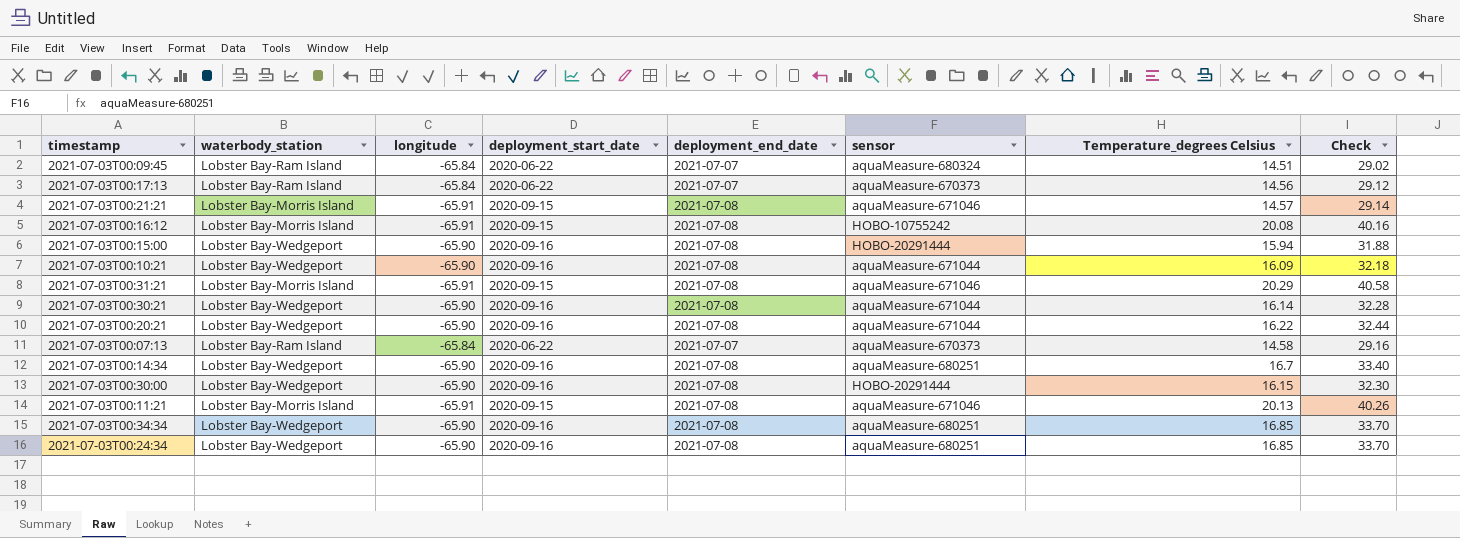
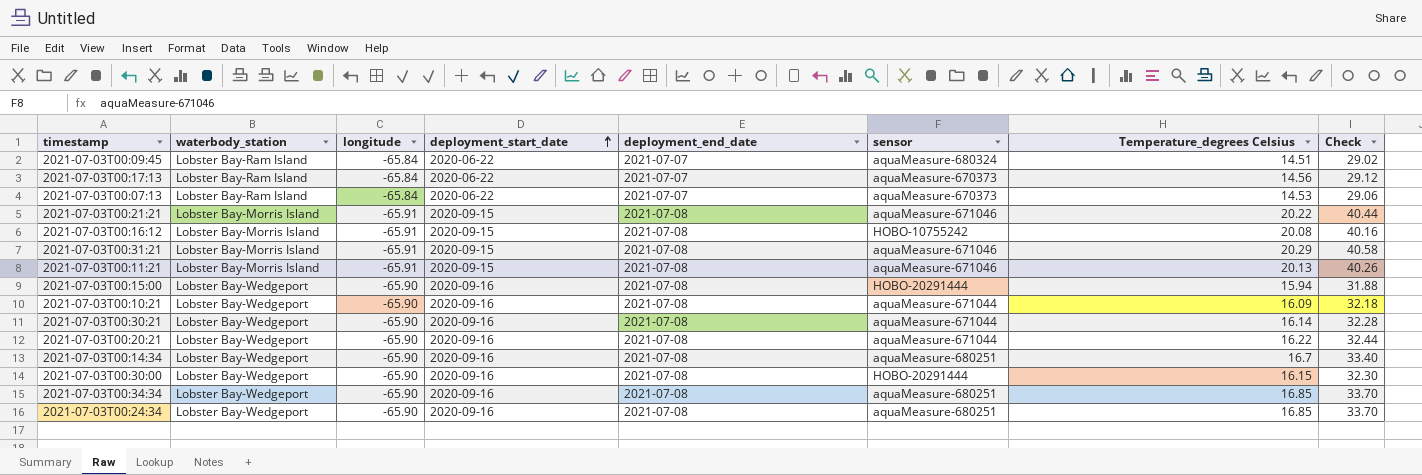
row order: none -> deployment_start_date ascending
2021-07-03T00:07:13 | Temperature_degrees Celsius: 14.58 -> 14.53
2021-07-03T00:07:13 | Check: 29.16 -> 29.06
2021-07-03T00:21:21 | Temperature_degrees Celsius: 14.57 -> 20.22
2021-07-03T00:21:21 | Check: 29.14 -> 40.44

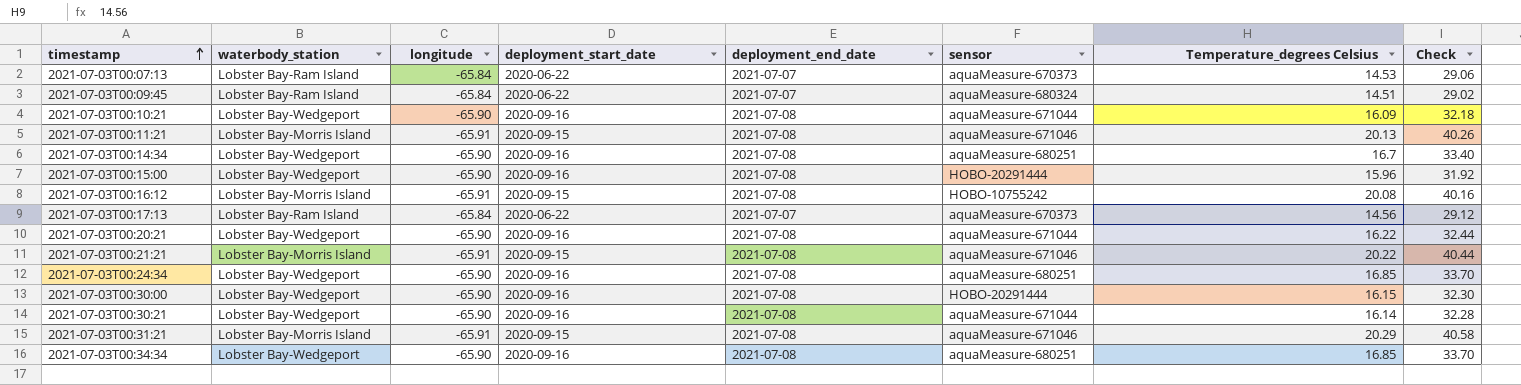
row order: deployment_start_date ascending -> timestamp ascending
2021-07-03T00:15:00 | Temperature_degrees Celsius: 15.94 -> 15.96
2021-07-03T00:15:00 | Check: 31.88 -> 31.92

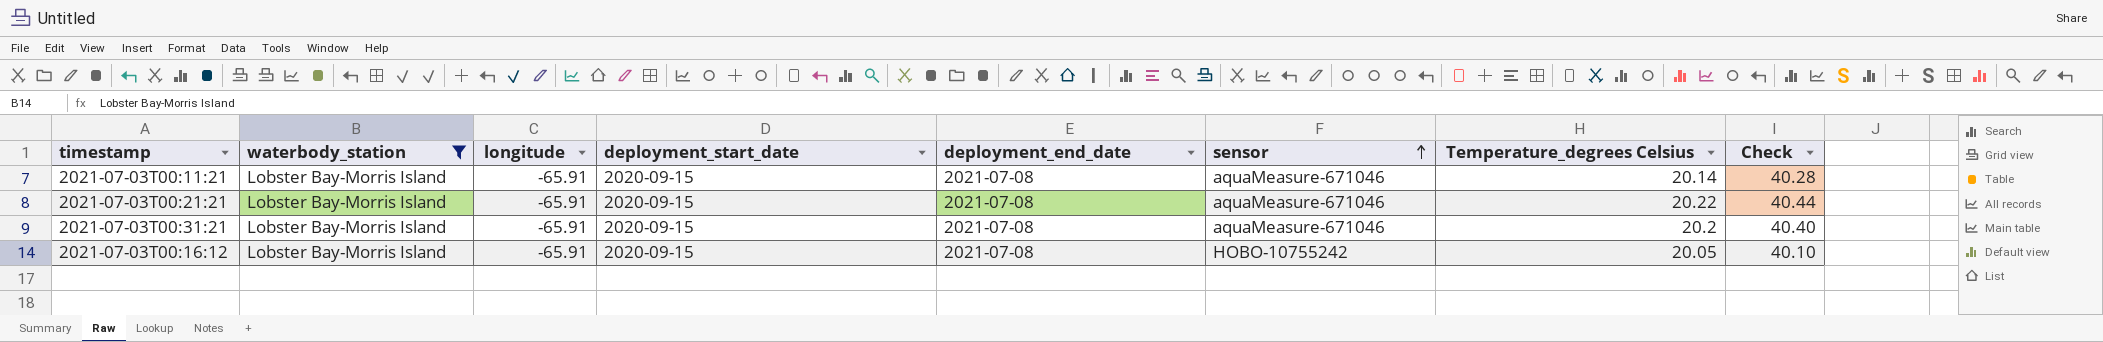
filter: none -> waterbody_station = Lobster Bay-Morris Island
row order: timestamp ascending -> sensor ascending
2021-07-03T00:11:21 | Temperature_degrees Celsius: 20.13 -> 20.14
2021-07-03T00:11:21 | Check: 40.26 -> 40.28
2021-07-03T00:31:21 | Temperature_degrees Celsius: 20.29 -> 20.2
2021-07-03T00:31:21 | Check: 40.58 -> 40.40
2021-07-03T00:16:12 | Temperature_degrees Celsius: 20.08 -> 20.05
2021-07-03T00:16:12 | Check: 40.16 -> 40.10

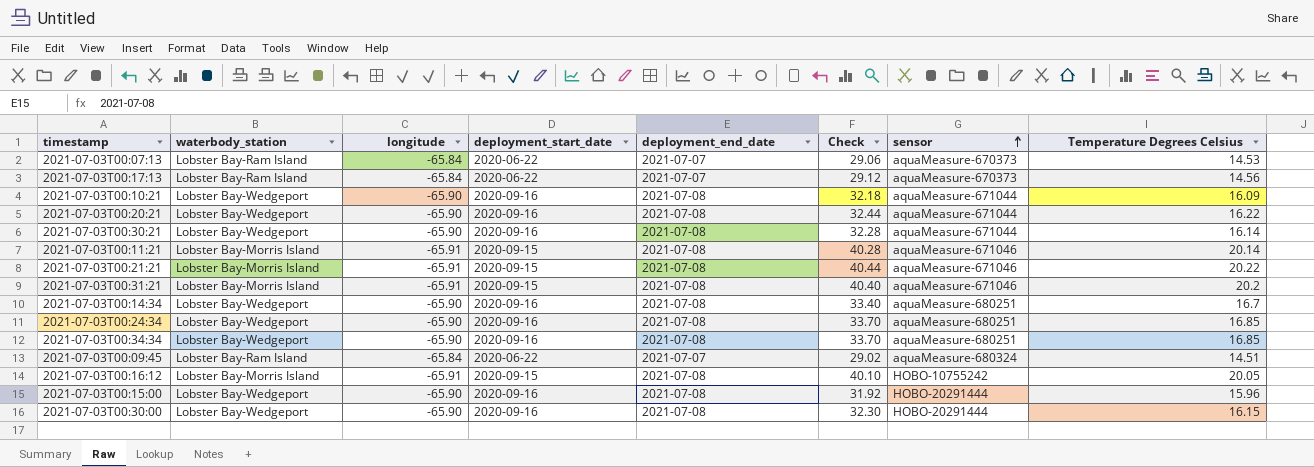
filter: waterbody_station = Lobster Bay-Morris Island -> none
column Check | position: 8 -> 6
column name: Temperature_degrees Celsius -> Temperature Degrees Celsius

